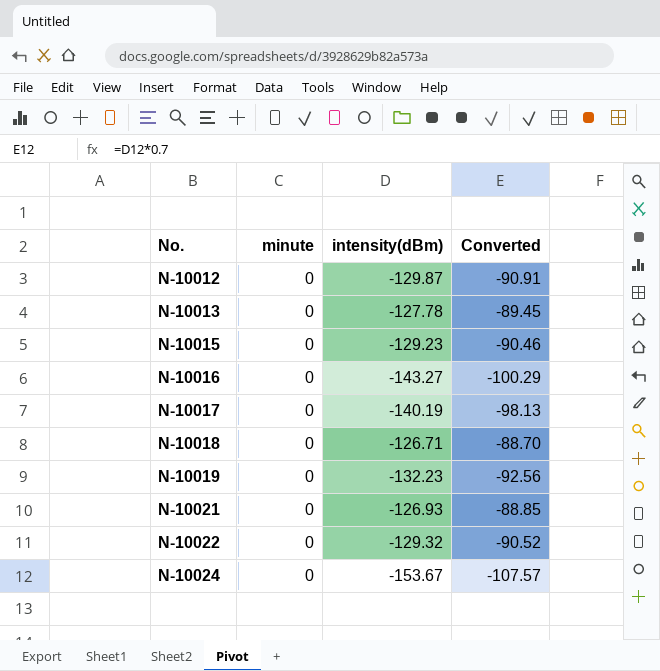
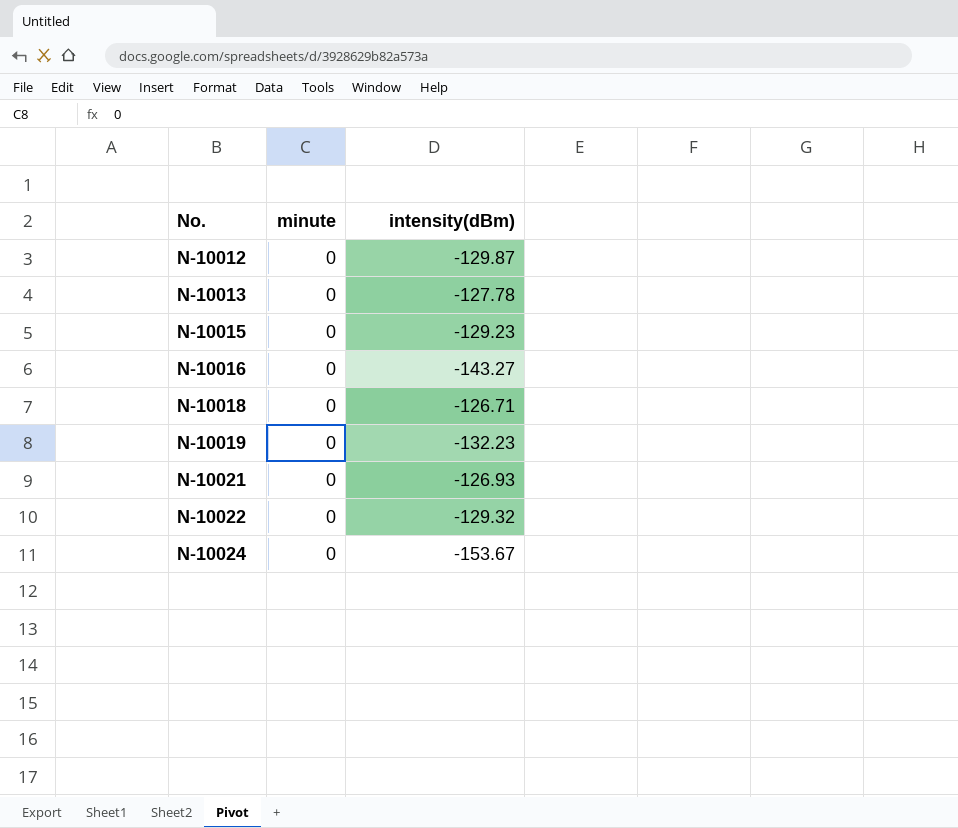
column Converted | formula: [intensity(dBm)] * 0.7 -> none
row N-10017: 0 | -140.19 | -98.13 -> none

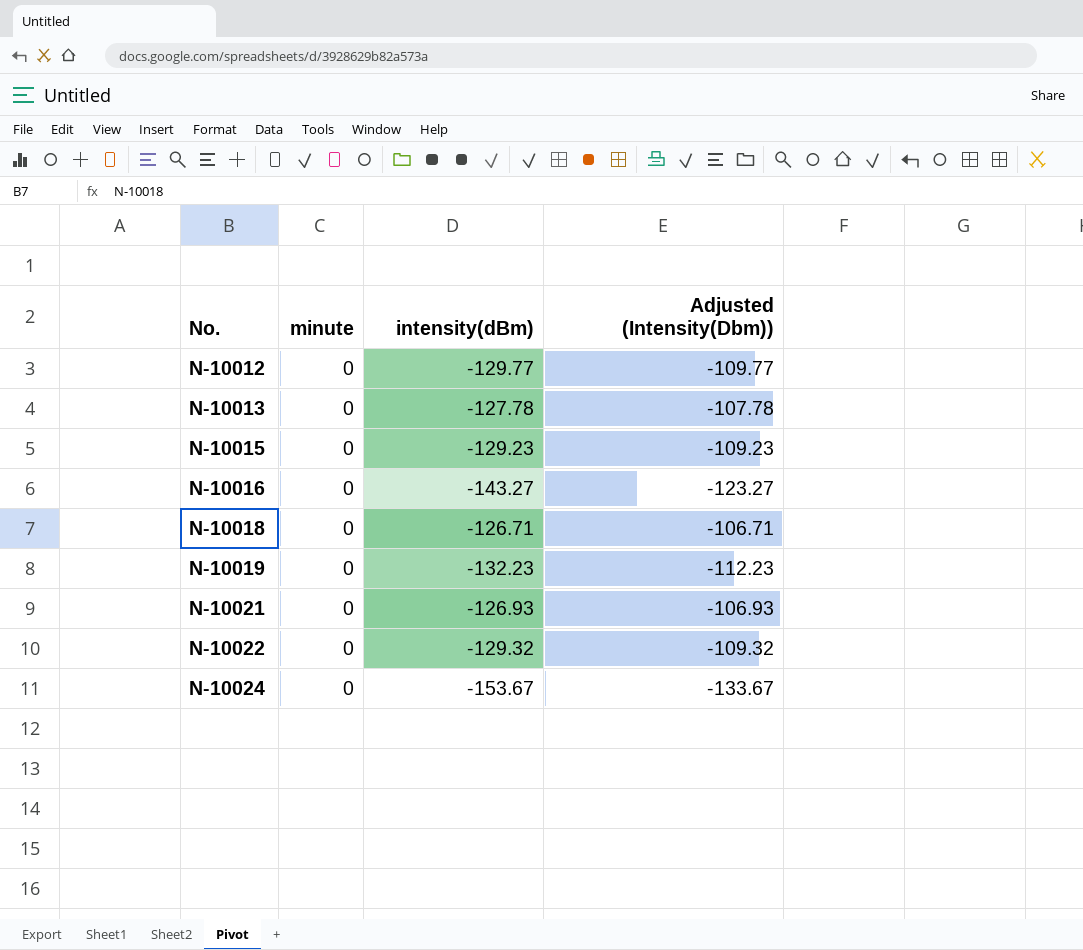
column Adjusted (Intensity(Dbm)) | formula: none -> [intensity(dBm)] + 20
N-10012 | intensity(dBm): -129.87 -> -129.77

